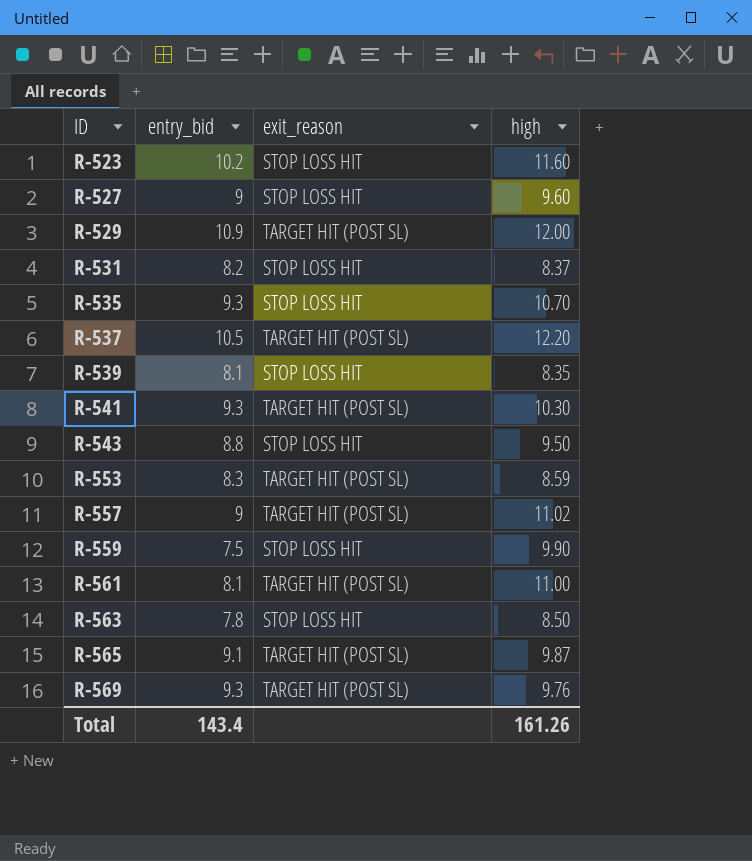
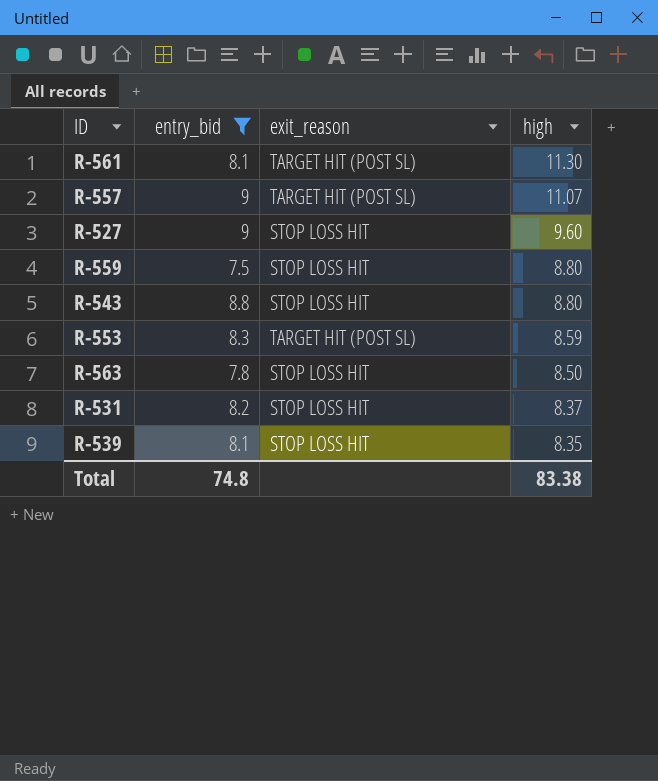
filter: none -> entry_bid <= 9
row order: ID ascending -> high descending
R-561 | high: 11.00 -> 11.30
R-557 | high: 11.02 -> 11.07
R-559 | high: 9.90 -> 8.80
R-543 | high: 9.50 -> 8.80
Total | entry_bid: 143.4 -> 74.8
Total | high: 161.26 -> 83.38

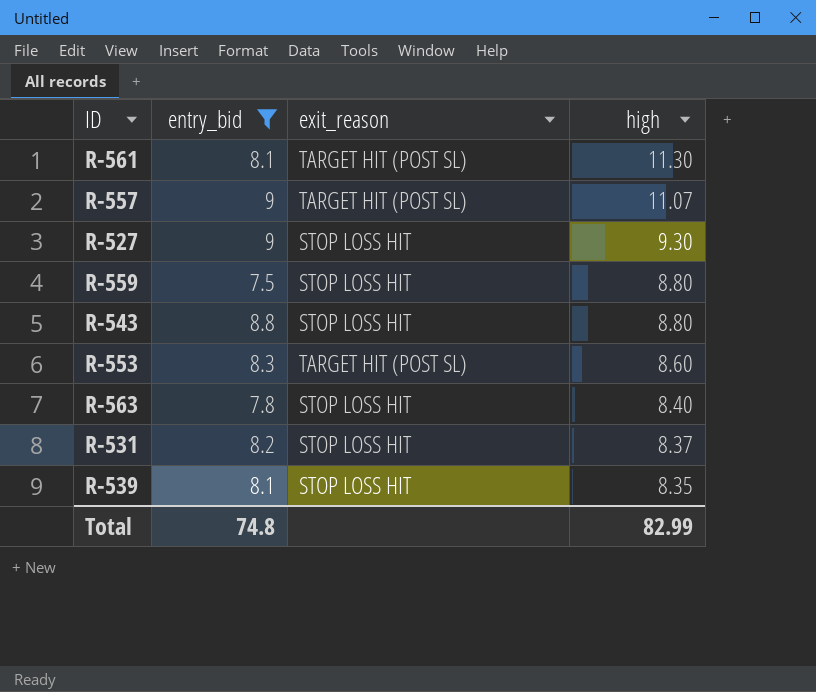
R-527 | high: 9.60 -> 9.30
R-553 | high: 8.59 -> 8.60
R-563 | high: 8.50 -> 8.40
Total | high: 83.38 -> 82.99

